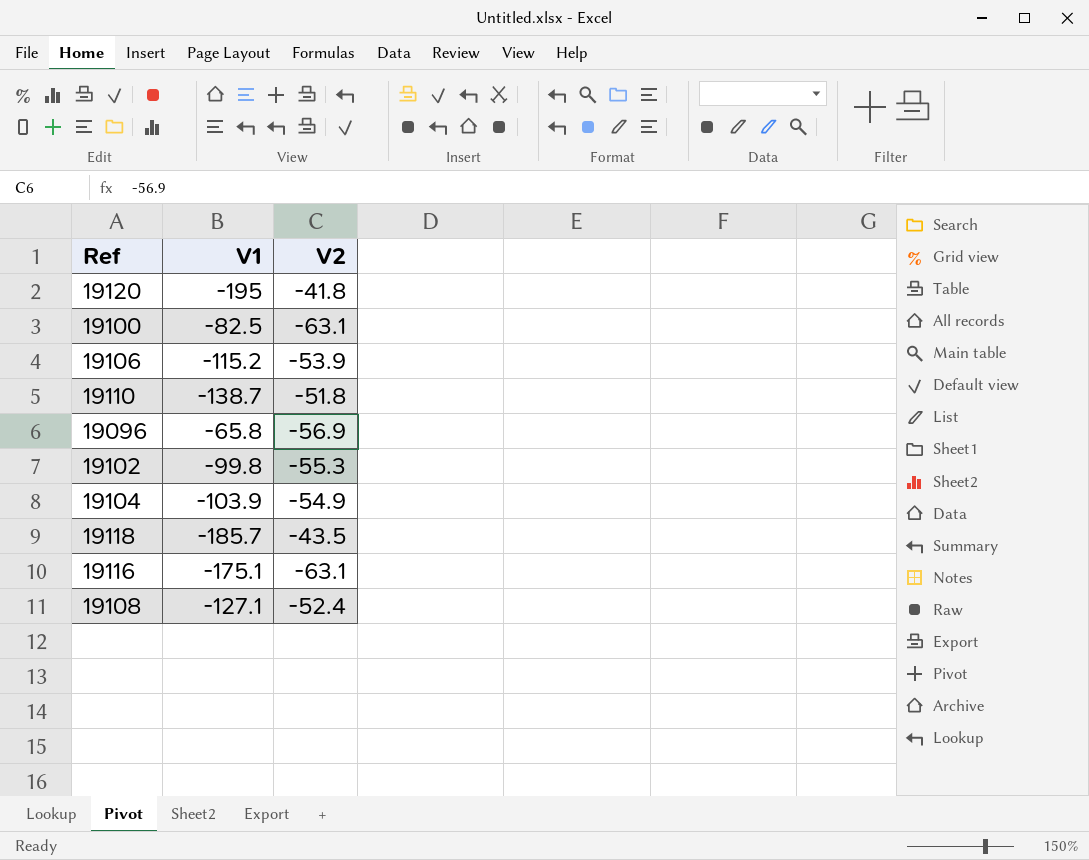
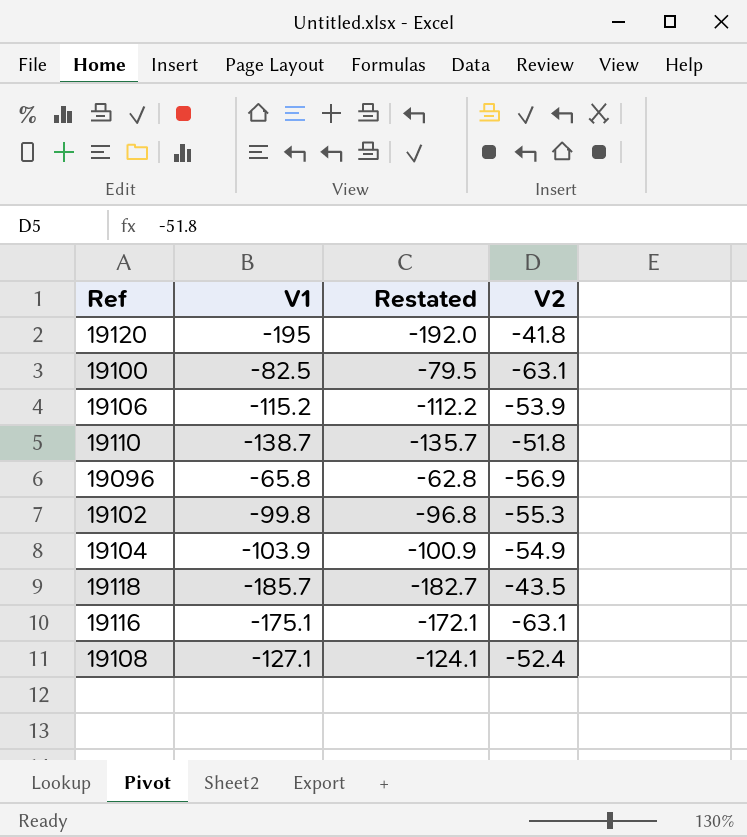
column Restated | formula: none -> [V1] + 3

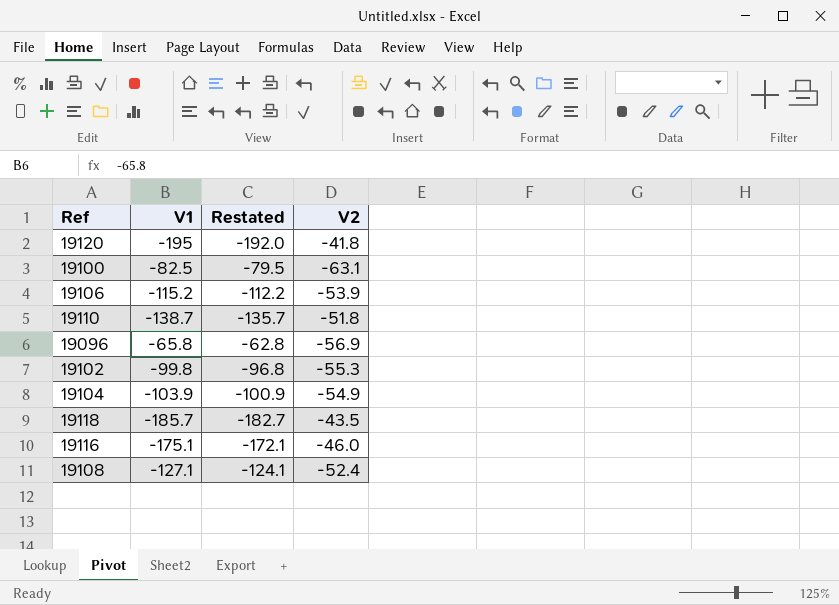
19116 | V2: -63.1 -> -46.0

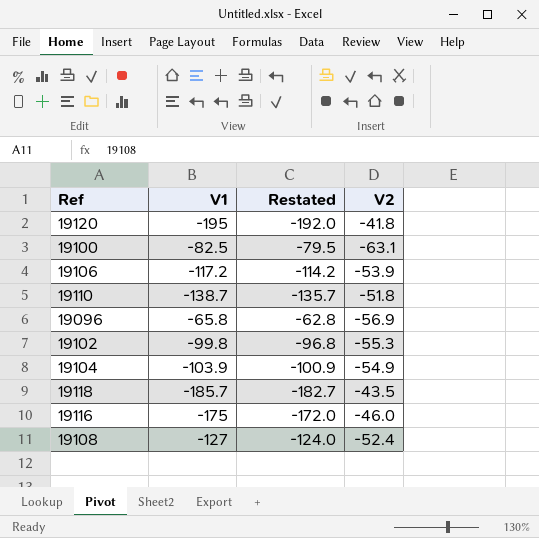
19106 | V1: -115.2 -> -117.2
19106 | Restated: -112.2 -> -114.2
19116 | V1: -175.1 -> -175
19116 | Restated: -172.1 -> -172.0
19108 | V1: -127.1 -> -127
19108 | Restated: -124.1 -> -124.0

